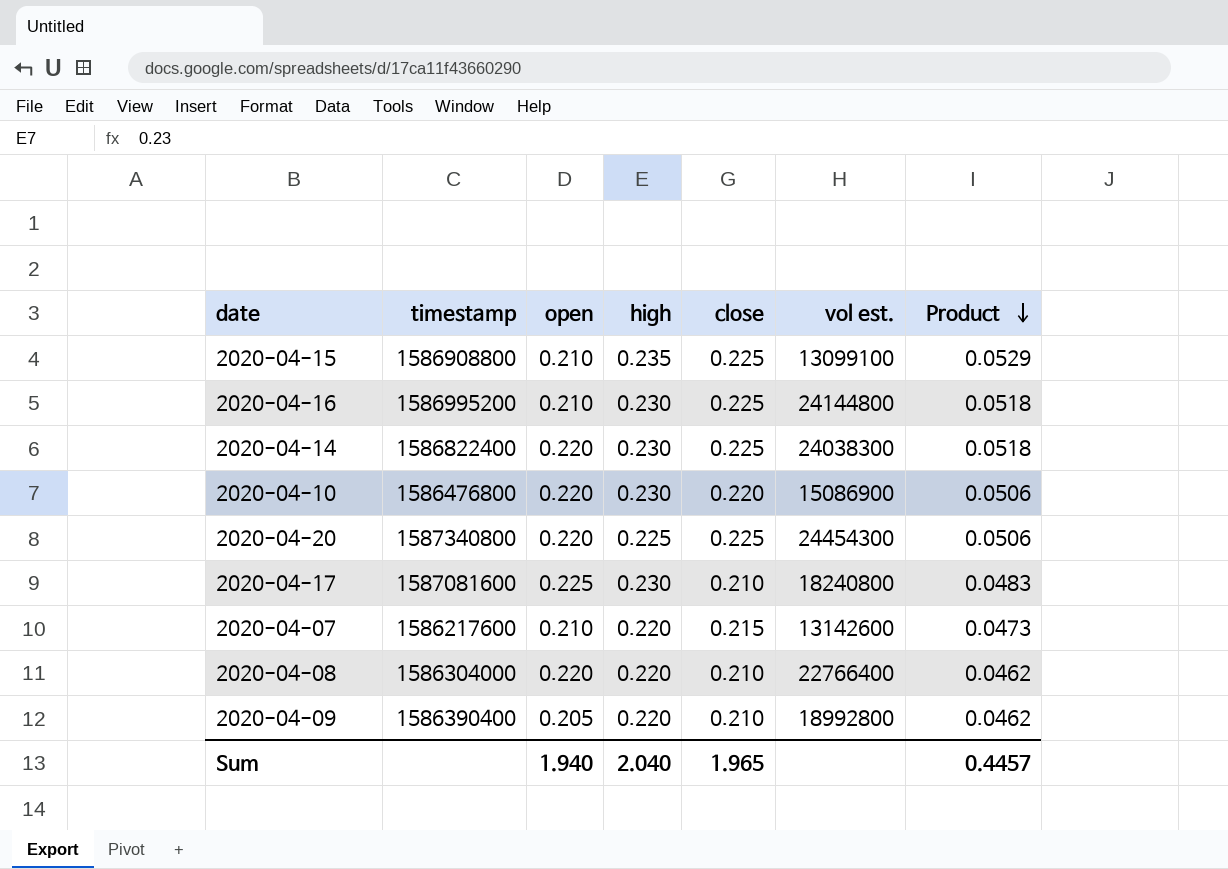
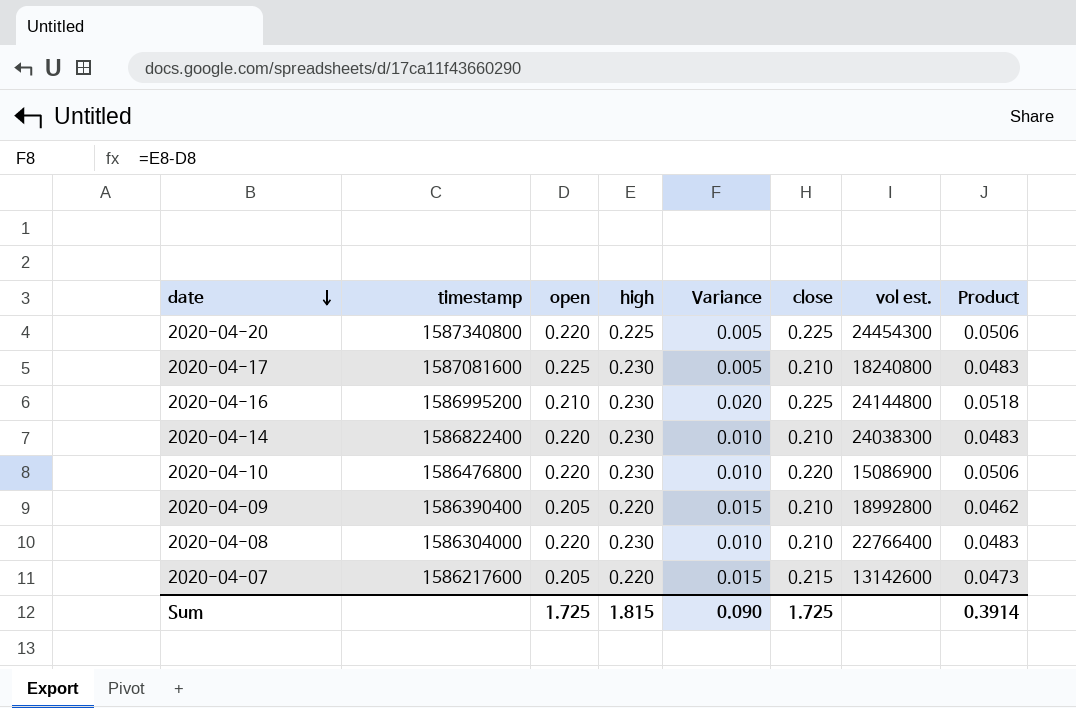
row order: Product descending -> date descending
column Variance | formula: none -> [high] - [open]
row 2020-04-15: 1586908800 | 0.210 | 0.235 | 0.225 | 13099100 | 0.0529 -> none
2020-04-14 | close: 0.225 -> 0.210
2020-04-14 | Product: 0.0518 -> 0.0483
2020-04-08 | high: 0.220 -> 0.230
2020-04-08 | Product: 0.0462 -> 0.0483
2020-04-07 | open: 0.210 -> 0.205
Sum | open: 1.940 -> 1.725
Sum | high: 2.040 -> 1.815
Sum | close: 1.965 -> 1.725
Sum | Product: 0.4457 -> 0.3914

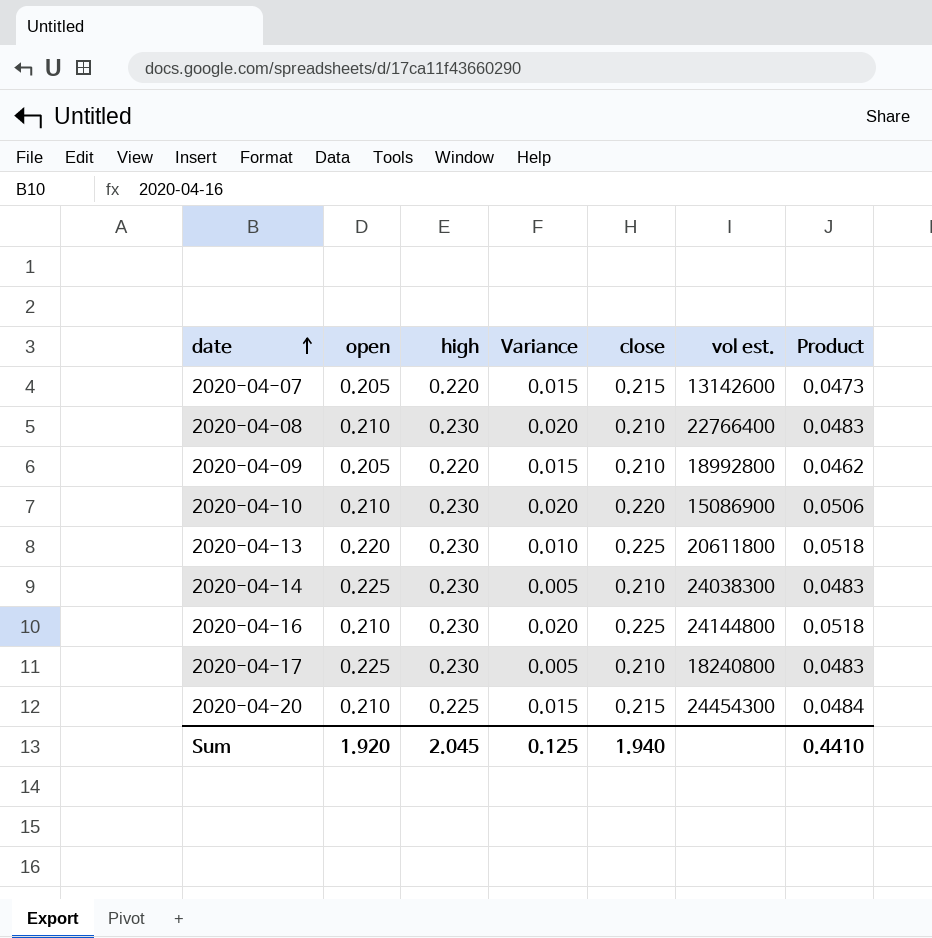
row order: date descending -> date ascending
column timestamp | position: 2 -> none
2020-04-08 | open: 0.220 -> 0.210
2020-04-08 | Variance: 0.010 -> 0.020
2020-04-10 | open: 0.220 -> 0.210
2020-04-10 | Variance: 0.010 -> 0.020
row 2020-04-13: none -> 0.220 | 0.230 | 0.010 | 0.225 | 20611800 | 0.0518
2020-04-14 | open: 0.220 -> 0.225
2020-04-14 | Variance: 0.010 -> 0.005
2020-04-20 | open: 0.220 -> 0.210
2020-04-20 | Variance: 0.005 -> 0.015
2020-04-20 | close: 0.225 -> 0.215
2020-04-20 | Product: 0.0506 -> 0.0484
Sum | open: 1.725 -> 1.920
Sum | high: 1.815 -> 2.045
Sum | Variance: 0.090 -> 0.125
Sum | close: 1.725 -> 1.940
Sum | Product: 0.3914 -> 0.4410

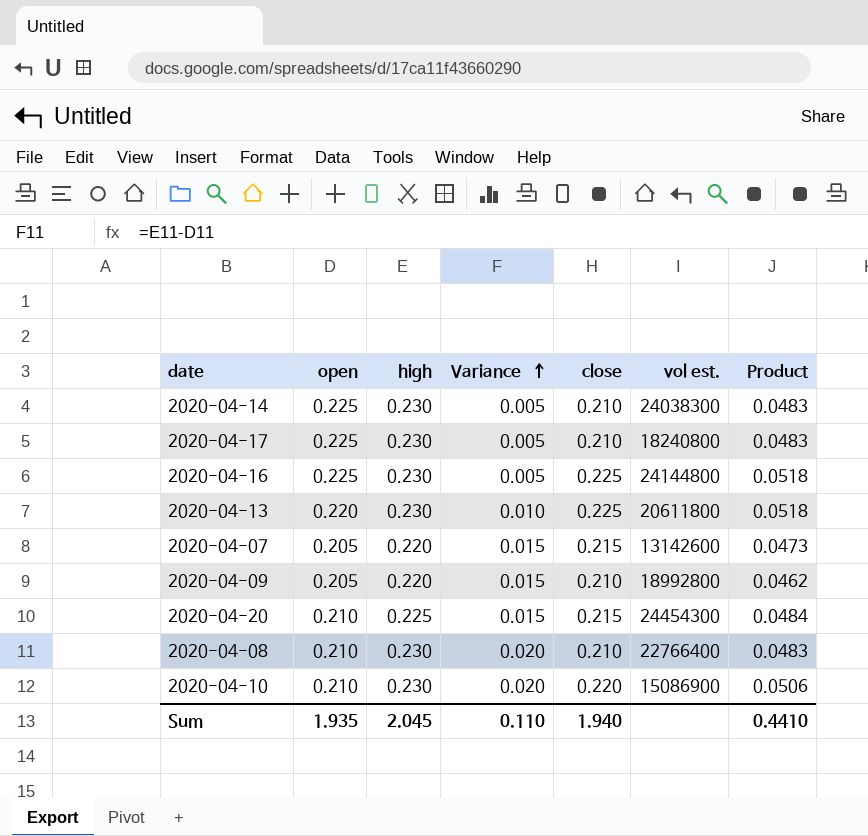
row order: date ascending -> Variance ascending
2020-04-16 | open: 0.210 -> 0.225
2020-04-16 | Variance: 0.020 -> 0.005
Sum | open: 1.920 -> 1.935
Sum | Variance: 0.125 -> 0.110

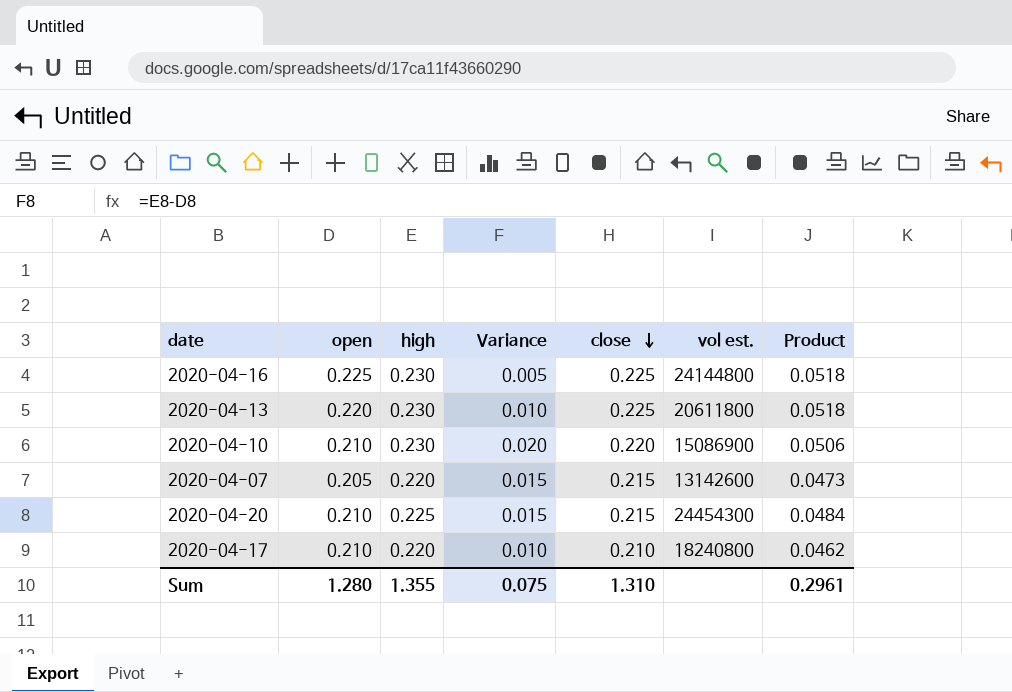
row order: Variance ascending -> close descending
row 2020-04-14: 0.225 | 0.230 | 0.005 | 0.210 | 24038300 | 0.0483 -> none
row 2020-04-09: 0.205 | 0.220 | 0.015 | 0.210 | 18992800 | 0.0462 -> none
row 2020-04-08: 0.210 | 0.230 | 0.020 | 0.210 | 22766400 | 0.0483 -> none
2020-04-17 | open: 0.225 -> 0.210
2020-04-17 | high: 0.230 -> 0.220
2020-04-17 | Variance: 0.005 -> 0.010
2020-04-17 | Product: 0.0483 -> 0.0462
Sum | open: 1.935 -> 1.280
Sum | high: 2.045 -> 1.355
Sum | Variance: 0.110 -> 0.075
Sum | close: 1.940 -> 1.310
Sum | Product: 0.4410 -> 0.2961

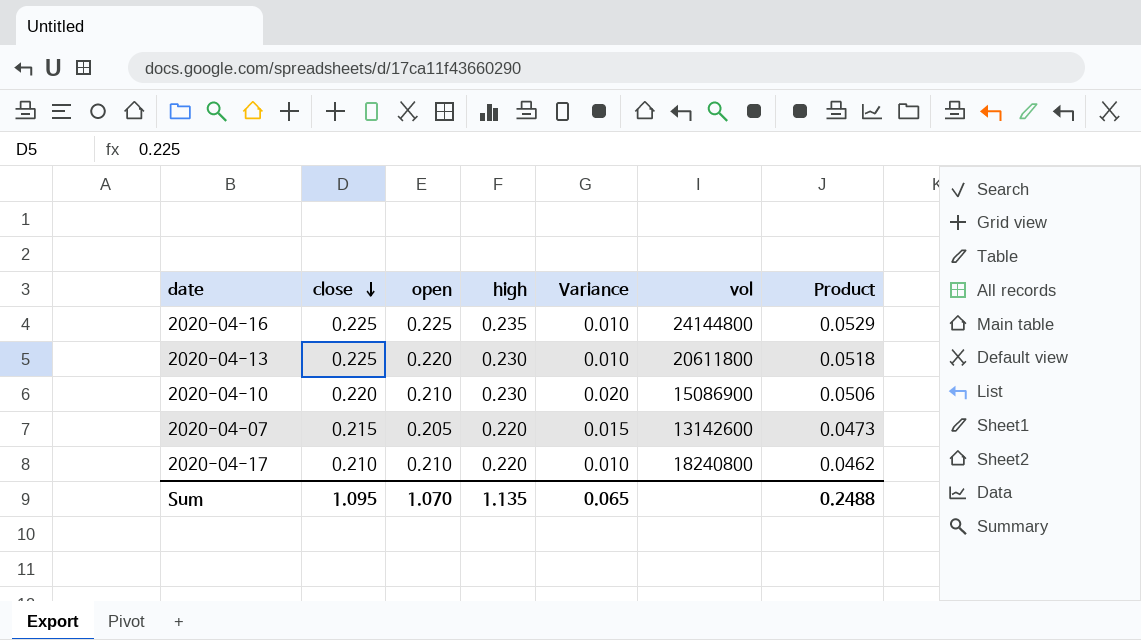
column close | position: 5 -> 2
column name: vol est. -> vol
row 2020-04-20: 0.210 | 0.225 | 0.015 | 0.215 | 24454300 | 0.0484 -> none
2020-04-16 | high: 0.230 -> 0.235
2020-04-16 | Variance: 0.005 -> 0.010
2020-04-16 | Product: 0.0518 -> 0.0529
Sum | close: 1.310 -> 1.095
Sum | open: 1.280 -> 1.070
Sum | high: 1.355 -> 1.135
Sum | Variance: 0.075 -> 0.065
Sum | Product: 0.2961 -> 0.2488

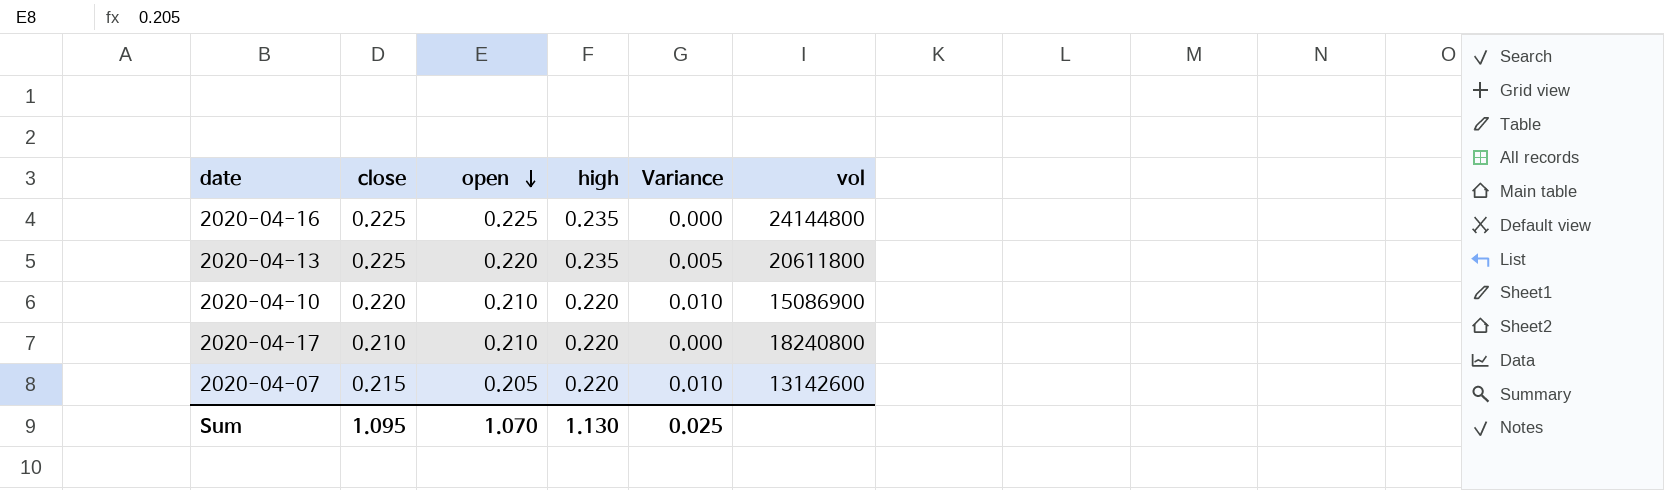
row order: close descending -> open descending
column Product | formula: [close] * [high] -> none
column Variance | formula: [high] - [open] -> [close] - [open]
2020-04-13 | high: 0.230 -> 0.235
2020-04-10 | high: 0.230 -> 0.220
Sum | high: 1.135 -> 1.130
Sum | Variance: 0.065 -> 0.025

